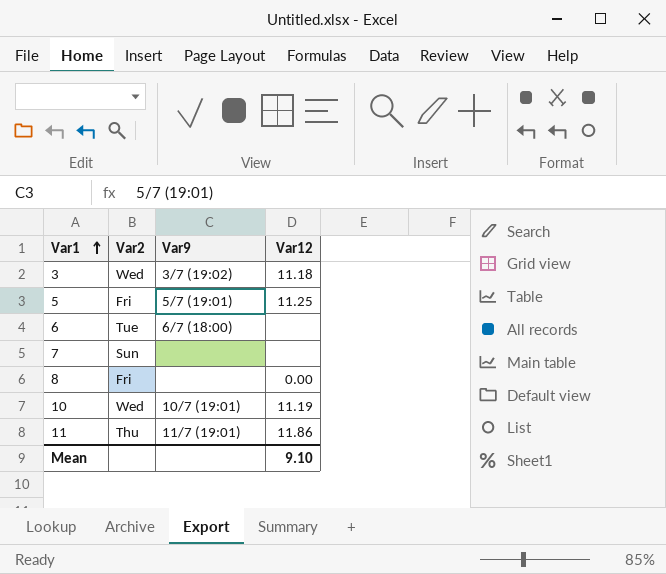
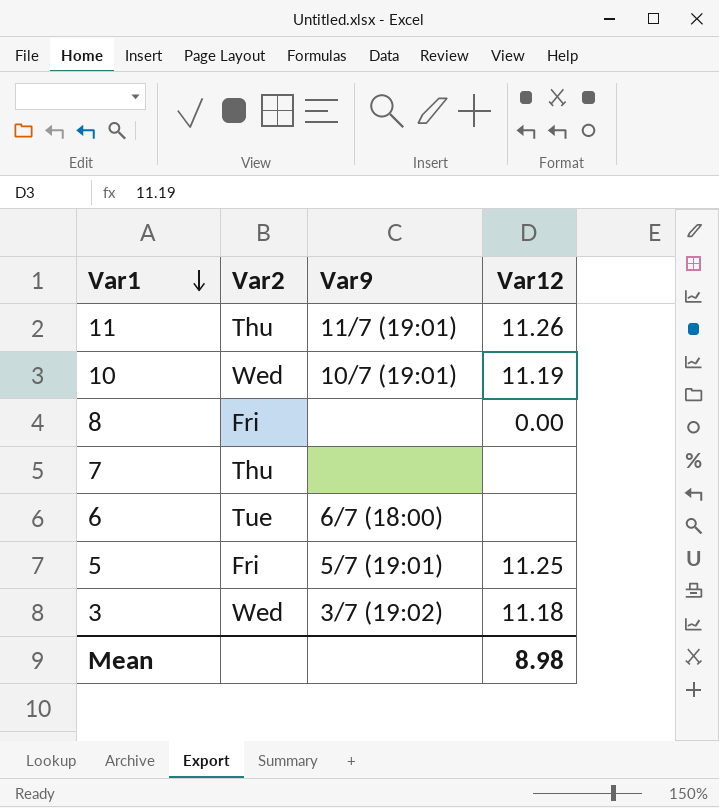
row order: Var1 ascending -> Var1 descending
11 | Var12: 11.86 -> 11.26
7 | Var2: Sun -> Thu
Mean | Var12: 9.10 -> 8.98

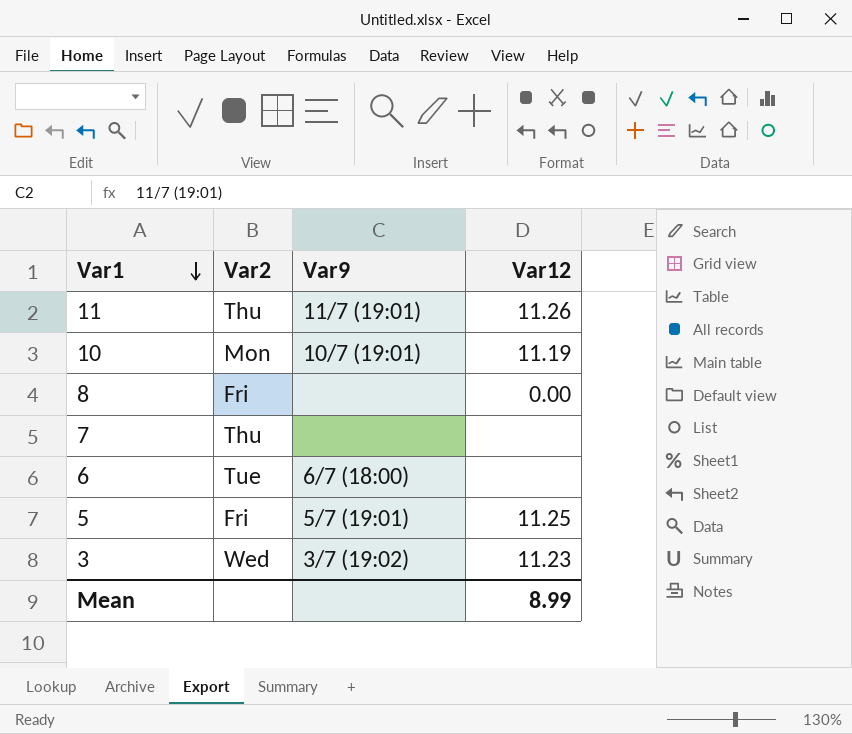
10 | Var2: Wed -> Mon
3 | Var12: 11.18 -> 11.23
Mean | Var12: 8.98 -> 8.99

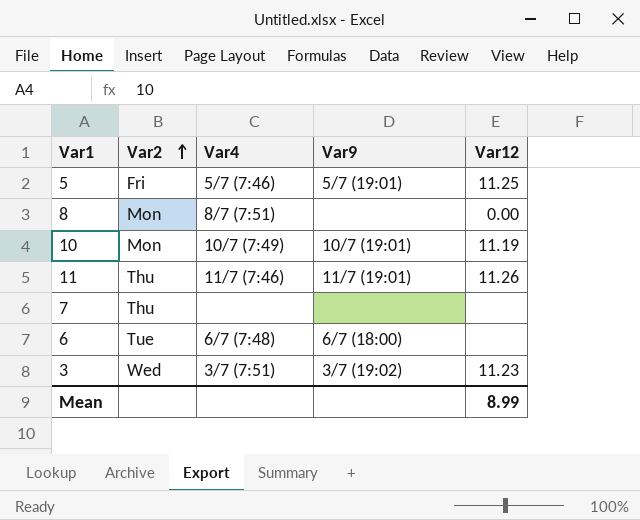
row order: Var1 descending -> Var2 ascending
column Var4 | position: none -> 3
8 | Var2: Fri -> Mon

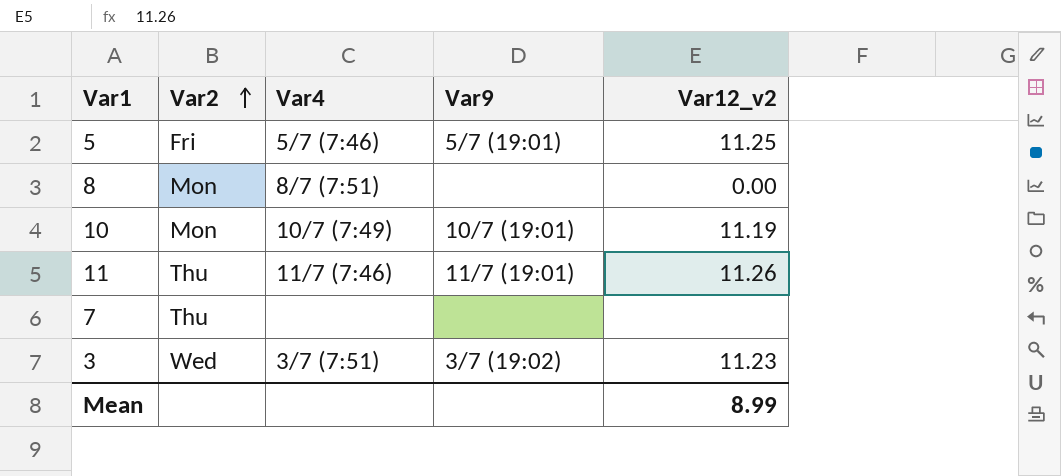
column name: Var12 -> Var12_v2
row 6: Tue | 6/7 (7:48) | 6/7 (18:00) | none -> none

